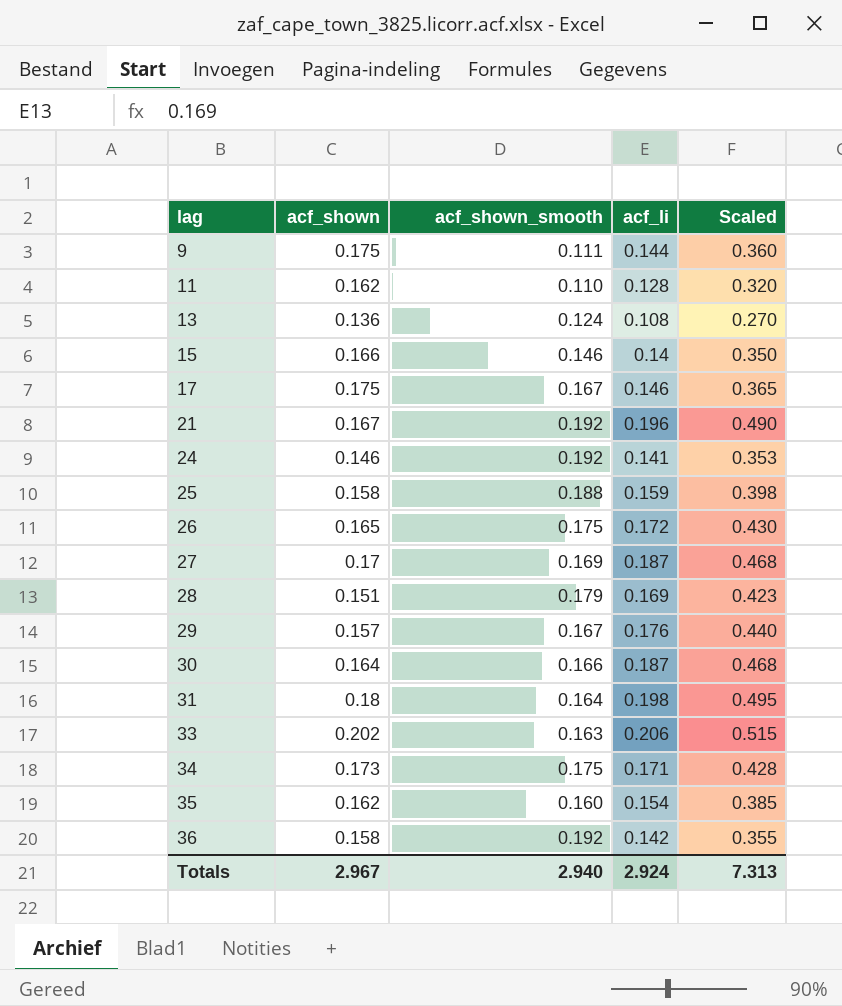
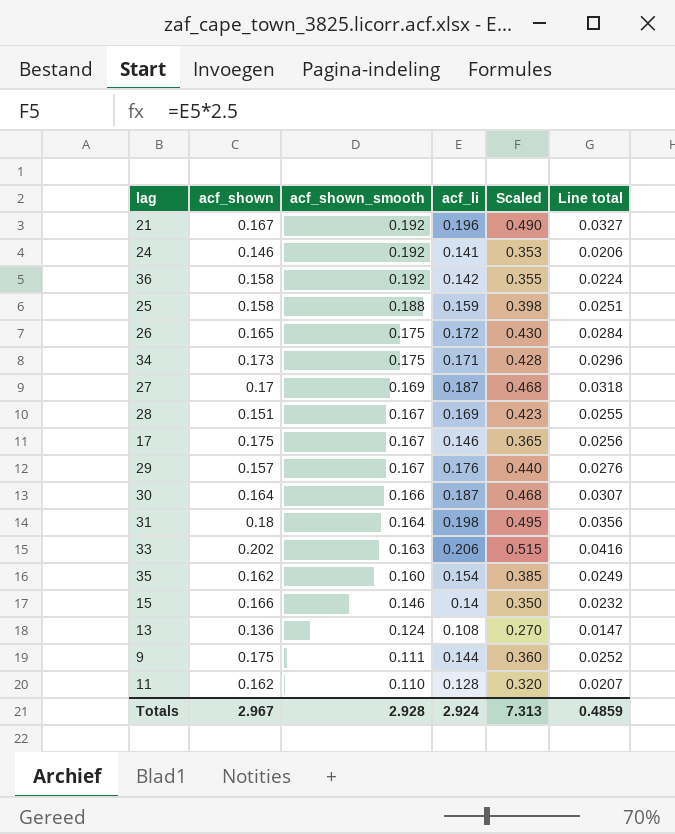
row order: lag ascending -> acf_shown_smooth descending
column Line total | formula: none -> [acf_shown] * [acf_li]
28 | acf_shown_smooth: 0.179 -> 0.167
Totals | acf_shown_smooth: 2.940 -> 2.928

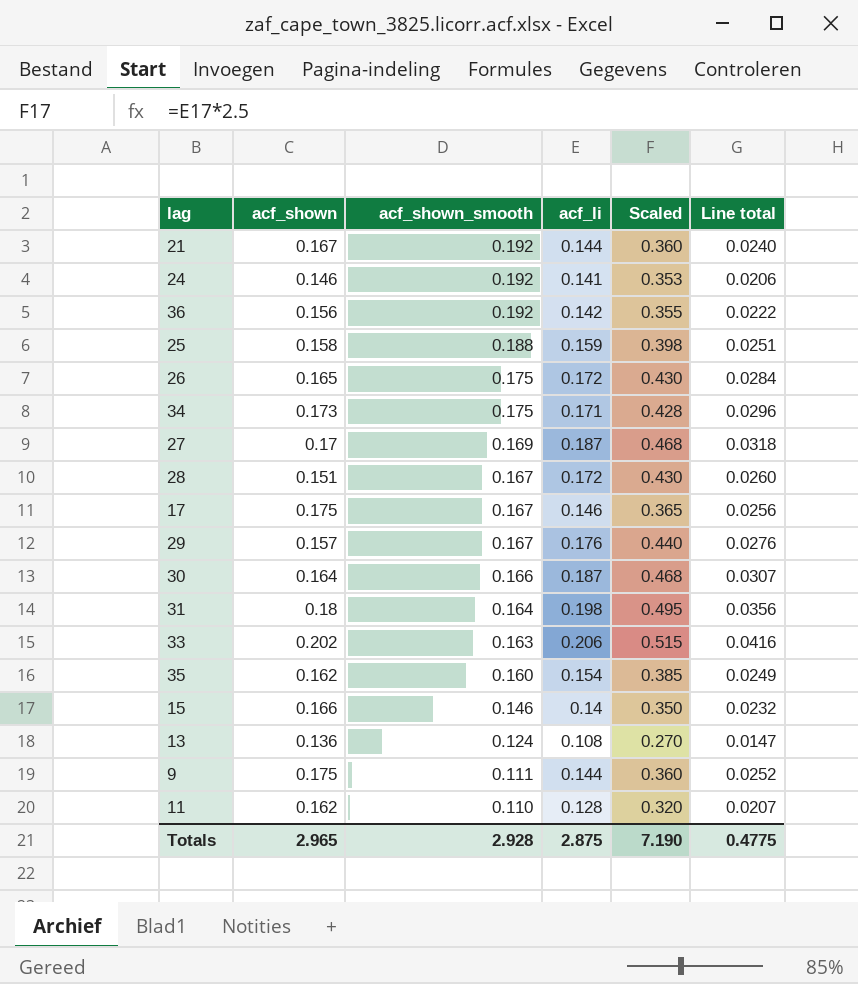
21 | acf_li: 0.196 -> 0.144
21 | Scaled: 0.490 -> 0.360
21 | Line total: 0.0327 -> 0.0240
36 | acf_shown: 0.158 -> 0.156
36 | Line total: 0.0224 -> 0.0222
28 | acf_li: 0.169 -> 0.172
28 | Scaled: 0.423 -> 0.430
28 | Line total: 0.0255 -> 0.0260
Totals | acf_shown: 2.967 -> 2.965
Totals | acf_li: 2.924 -> 2.875
Totals | Scaled: 7.313 -> 7.190
Totals | Line total: 0.4859 -> 0.4775

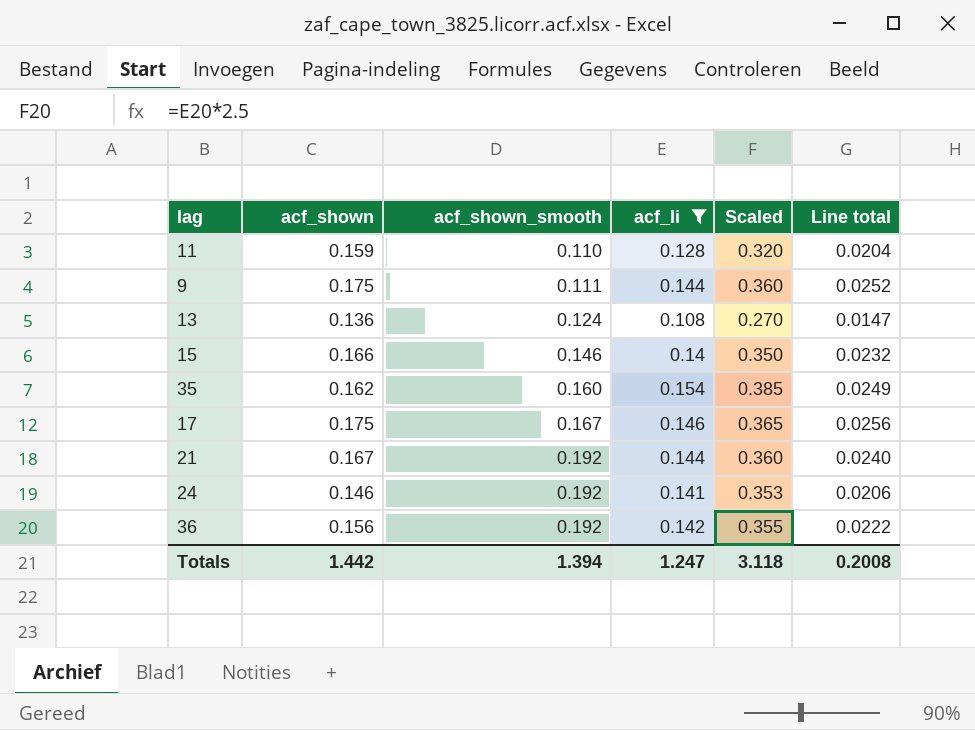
filter: none -> acf_li <= 0.154
row order: acf_shown_smooth descending -> acf_shown_smooth ascending
11 | acf_shown: 0.162 -> 0.159
11 | Line total: 0.0207 -> 0.0204
Totals | acf_shown: 2.965 -> 1.442
Totals | acf_shown_smooth: 2.928 -> 1.394
Totals | acf_li: 2.875 -> 1.247
Totals | Scaled: 7.190 -> 3.118
Totals | Line total: 0.4775 -> 0.2008

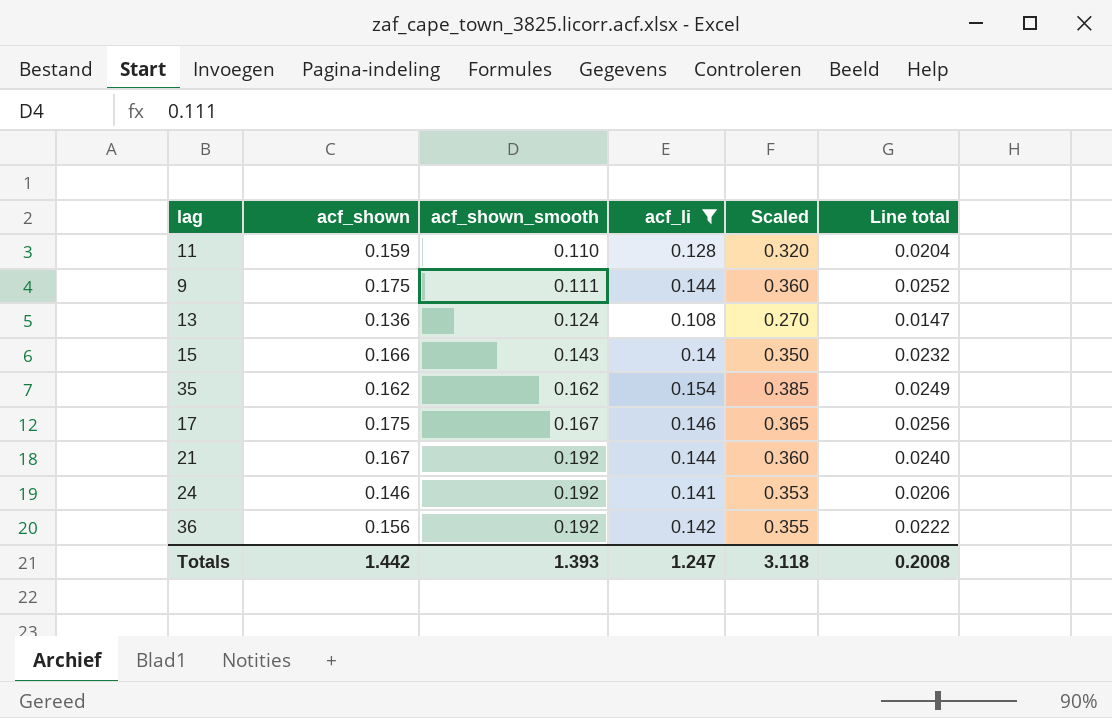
15 | acf_shown_smooth: 0.146 -> 0.143
35 | acf_shown_smooth: 0.160 -> 0.162
Totals | acf_shown_smooth: 1.394 -> 1.393

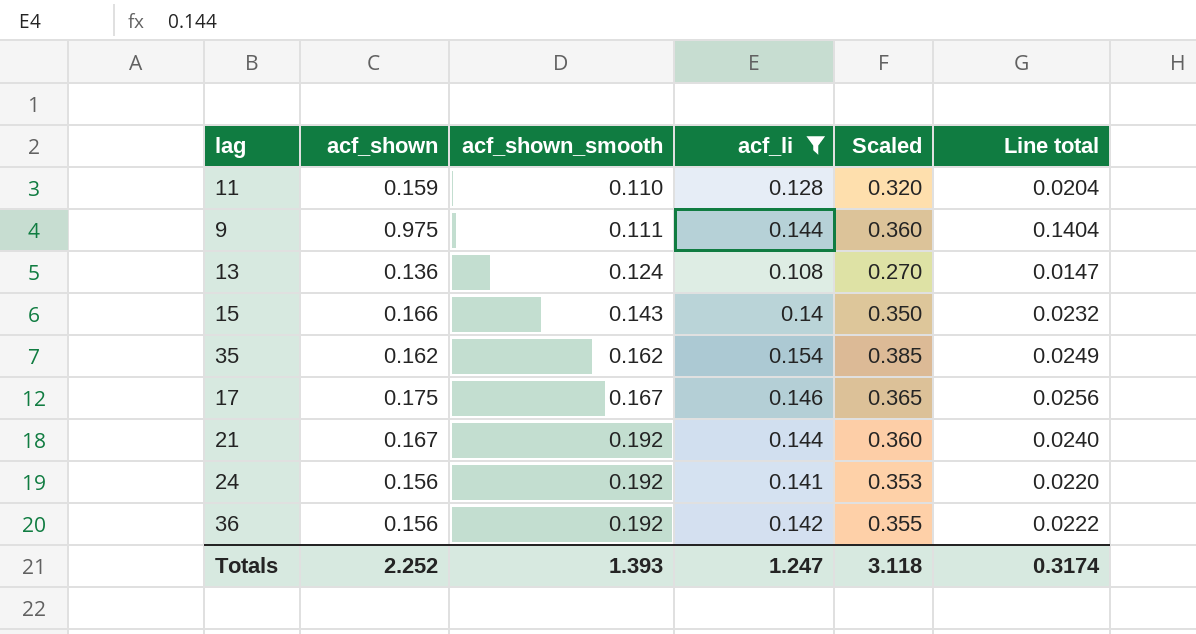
9 | acf_shown: 0.175 -> 0.975
9 | Line total: 0.0252 -> 0.1404
24 | acf_shown: 0.146 -> 0.156
24 | Line total: 0.0206 -> 0.0220
Totals | acf_shown: 1.442 -> 2.252
Totals | Line total: 0.2008 -> 0.3174

